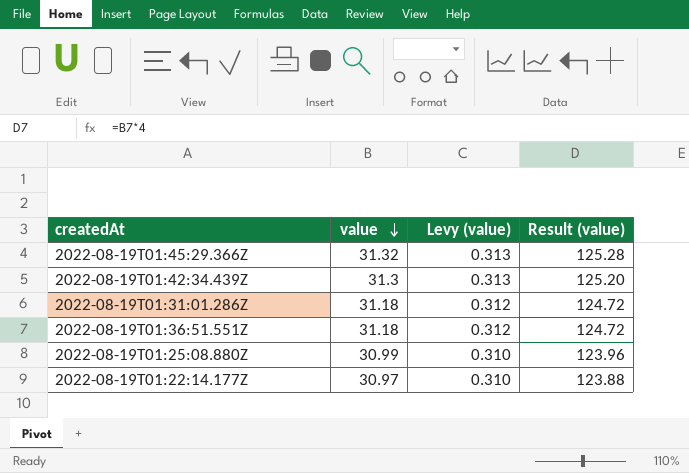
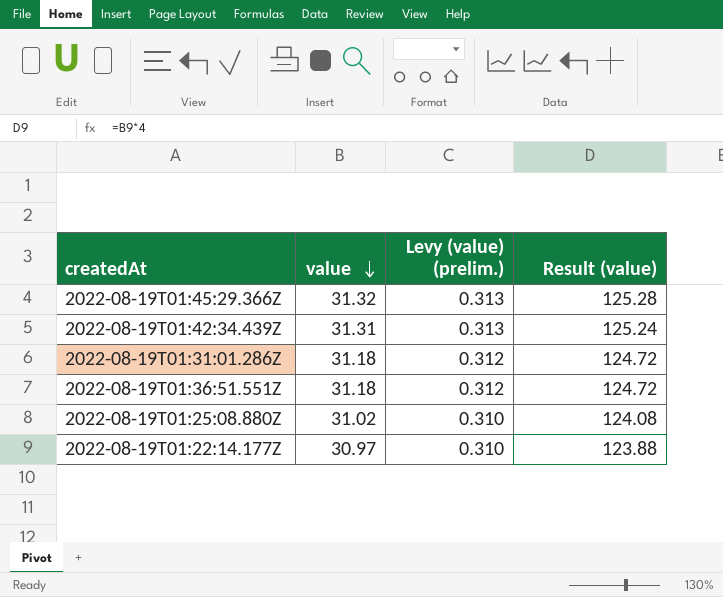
column name: Levy (value) -> Levy (value) (prelim.)
2022-08-19T01:42:34.439Z | value: 31.3 -> 31.31
2022-08-19T01:42:34.439Z | Result (value): 125.20 -> 125.24
2022-08-19T01:25:08.880Z | value: 30.99 -> 31.02
2022-08-19T01:25:08.880Z | Result (value): 123.96 -> 124.08

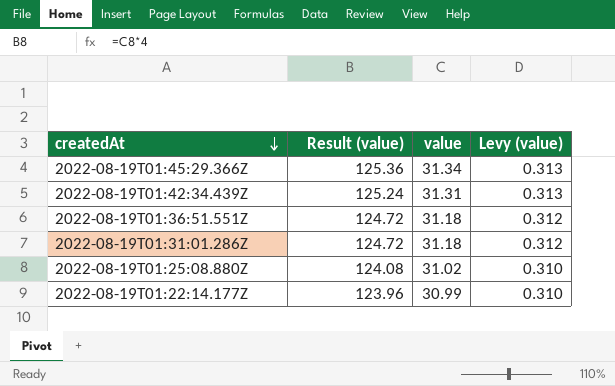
row order: value descending -> createdAt descending
column Result (value) | position: 4 -> 2
column name: Levy (value) (prelim.) -> Levy (value)
2022-08-19T01:45:29.366Z | Result (value): 125.28 -> 125.36
2022-08-19T01:45:29.366Z | value: 31.32 -> 31.34
2022-08-19T01:22:14.177Z | Result (value): 123.88 -> 123.96
2022-08-19T01:22:14.177Z | value: 30.97 -> 30.99

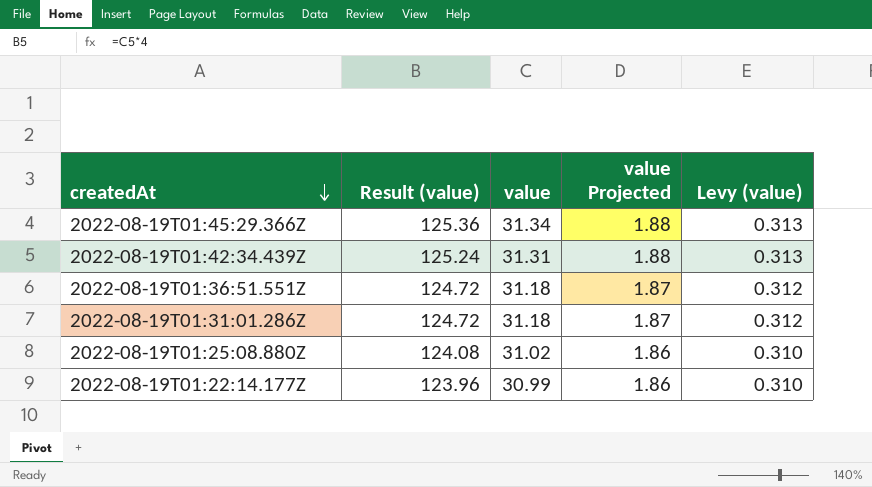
column value Projected | formula: none -> [value] * 0.06

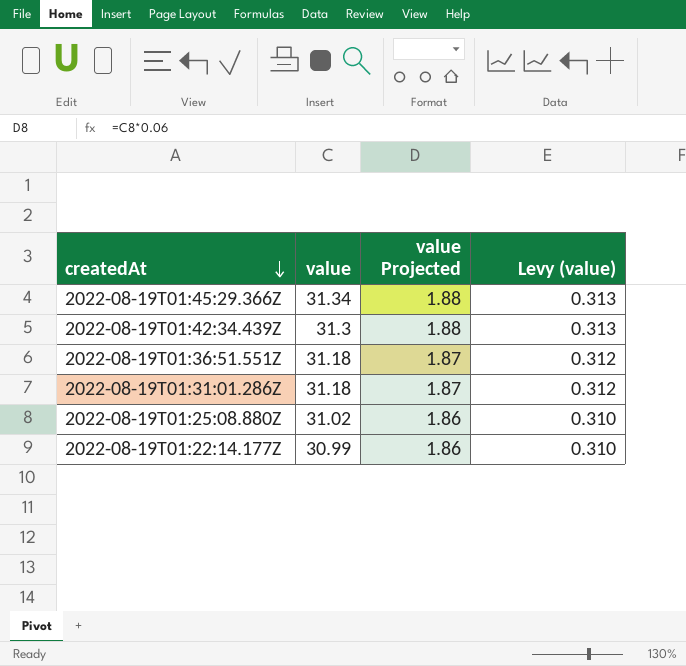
column Result (value) | formula: [value] * 4 -> none
2022-08-19T01:42:34.439Z | value: 31.31 -> 31.3

